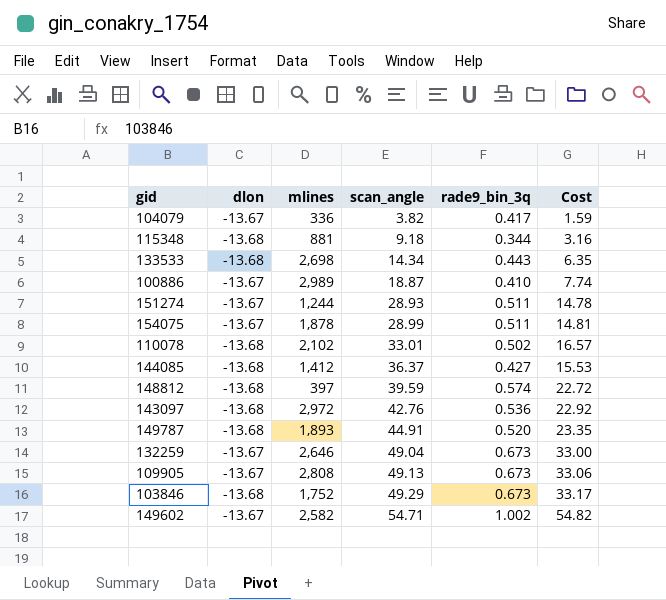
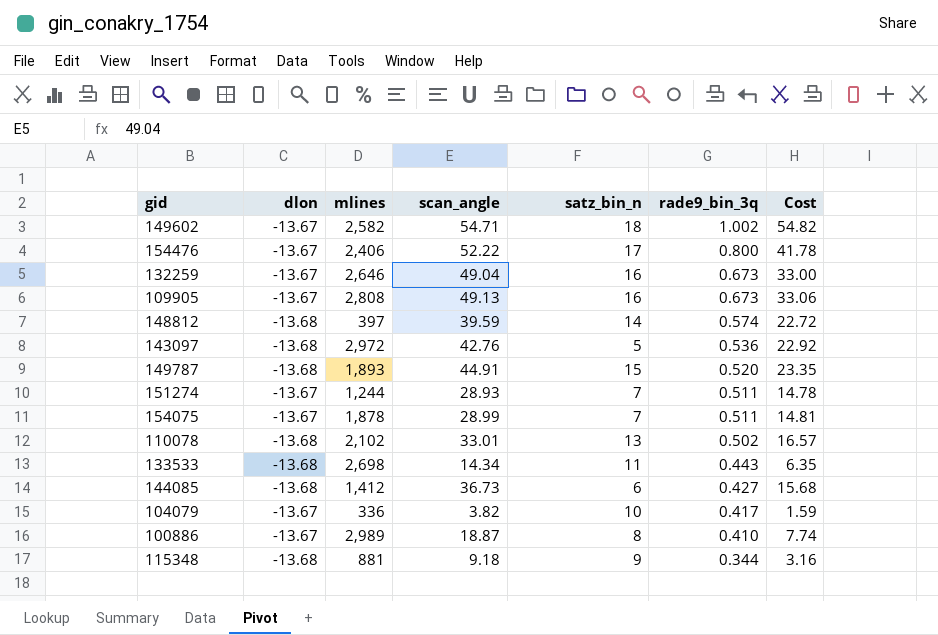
row order: scan_angle ascending -> rade9_bin_3q descending
column satz_bin_n | position: none -> 5
row 103846: -13.68 | 1,752 | 49.29 | 0.673 | 33.17 -> none
row 154476: none -> -13.67 | 2,406 | 52.22 | 17 | 0.800 | 41.78
144085 | scan_angle: 36.37 -> 36.73
144085 | Cost: 15.53 -> 15.68

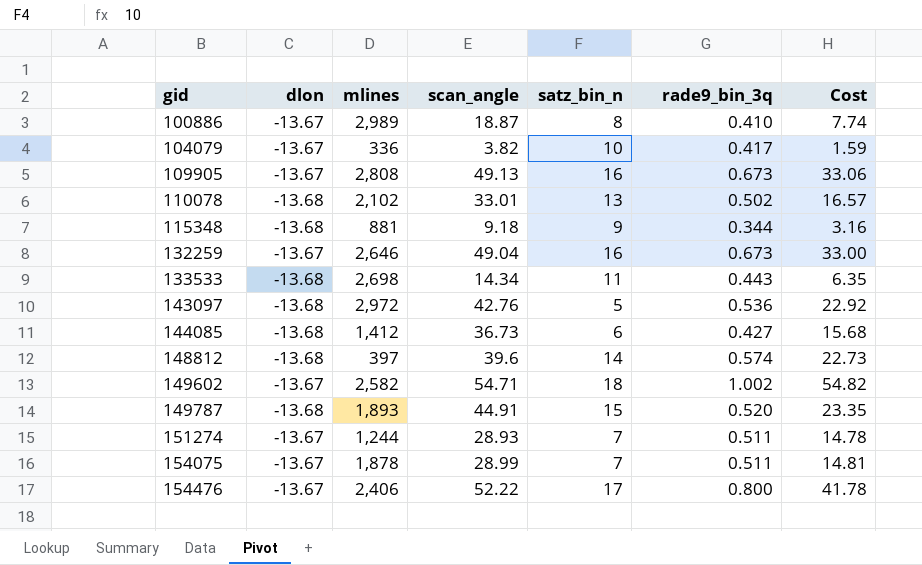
row order: rade9_bin_3q descending -> gid ascending
148812 | scan_angle: 39.59 -> 39.6
148812 | Cost: 22.72 -> 22.73

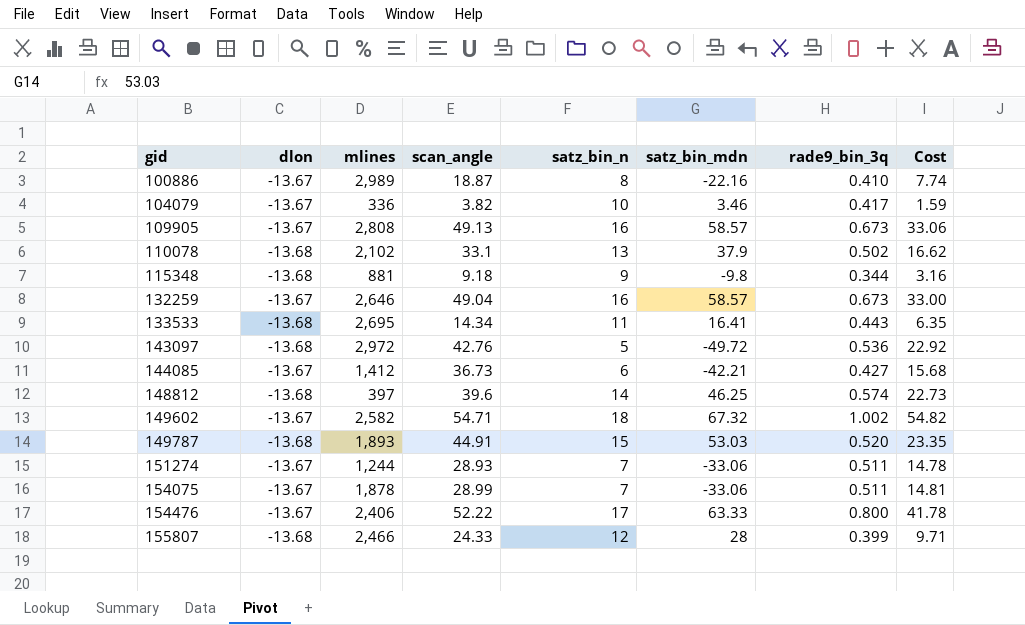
column satz_bin_mdn | position: none -> 6
110078 | scan_angle: 33.01 -> 33.1
110078 | Cost: 16.57 -> 16.62
133533 | mlines: 2,698 -> 2,695
144085 | dlon: -13.68 -> -13.67
row 155807: none -> -13.68 | 2,466 | 24.33 | 12 | 28 | 0.399 | 9.71

